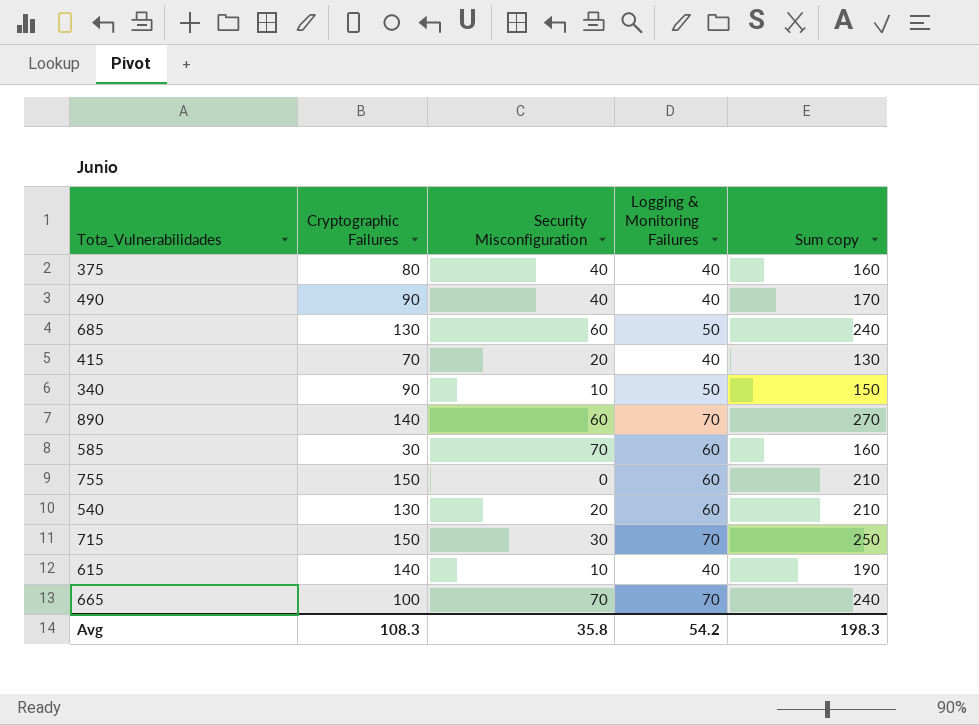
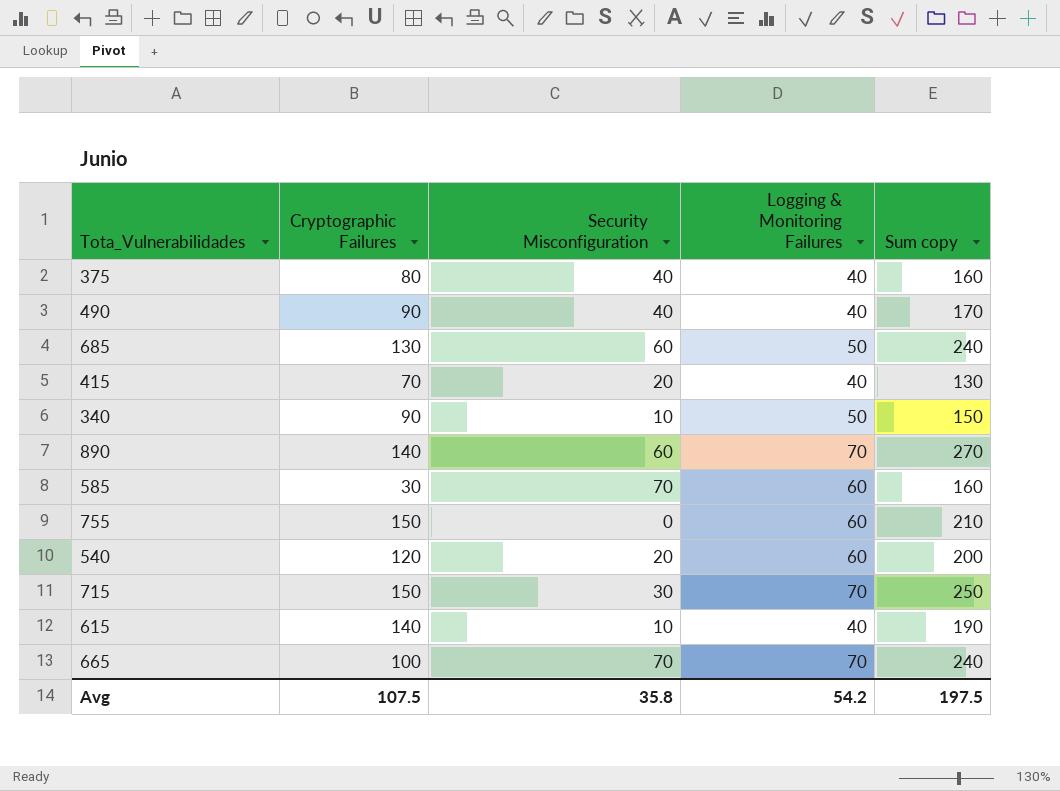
540 | Cryptographic Failures: 130 -> 120
540 | Sum copy: 210 -> 200
Avg | Cryptographic Failures: 108.3 -> 107.5
Avg | Sum copy: 198.3 -> 197.5

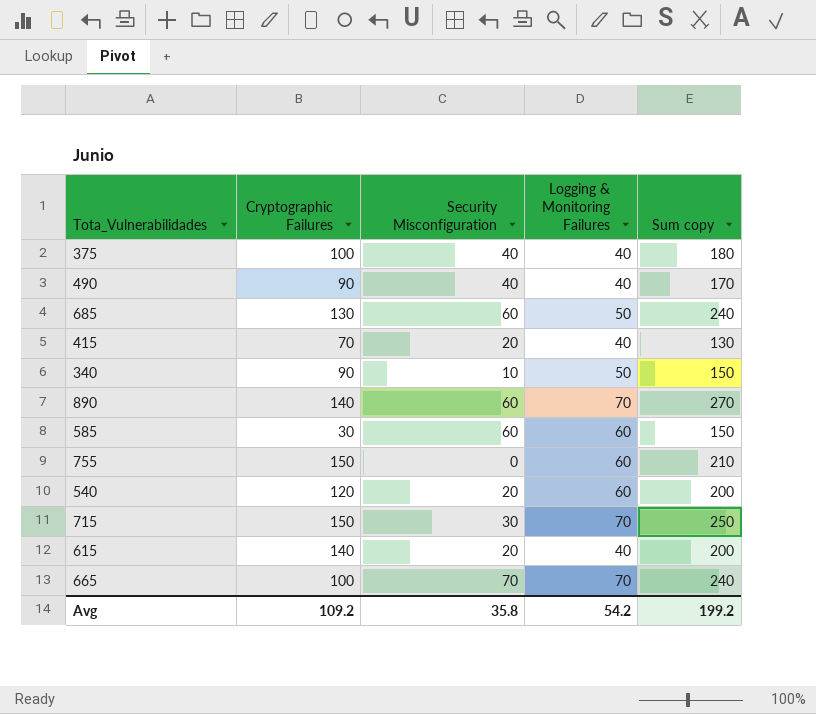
375 | Cryptographic Failures: 80 -> 100
375 | Sum copy: 160 -> 180
585 | Security Misconfiguration: 70 -> 60
585 | Sum copy: 160 -> 150
615 | Security Misconfiguration: 10 -> 20
615 | Sum copy: 190 -> 200
Avg | Cryptographic Failures: 107.5 -> 109.2
Avg | Sum copy: 197.5 -> 199.2

